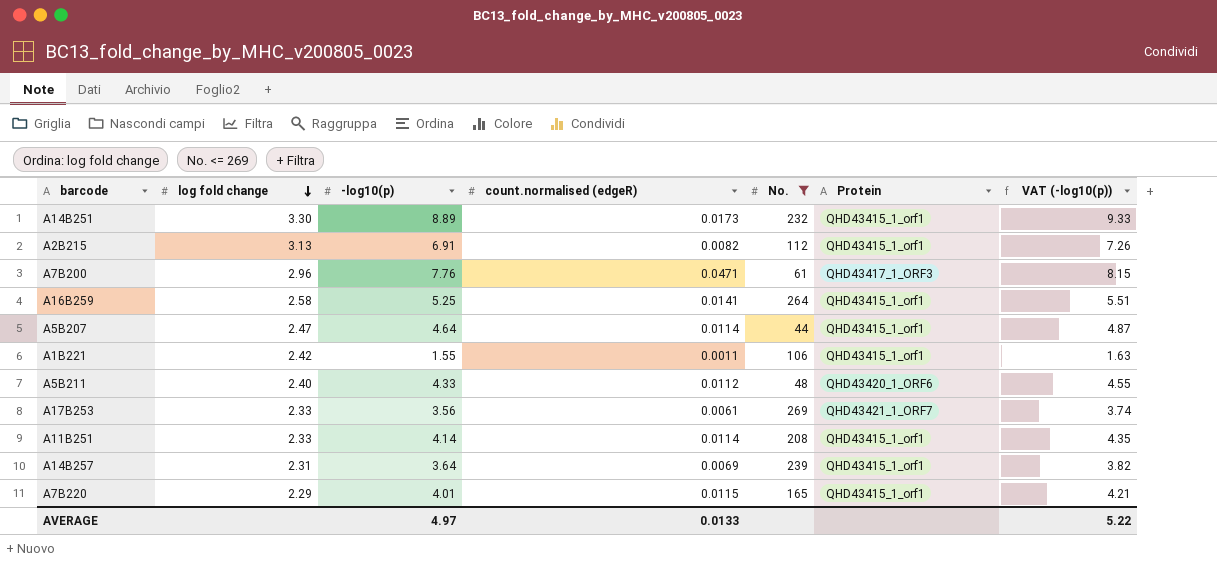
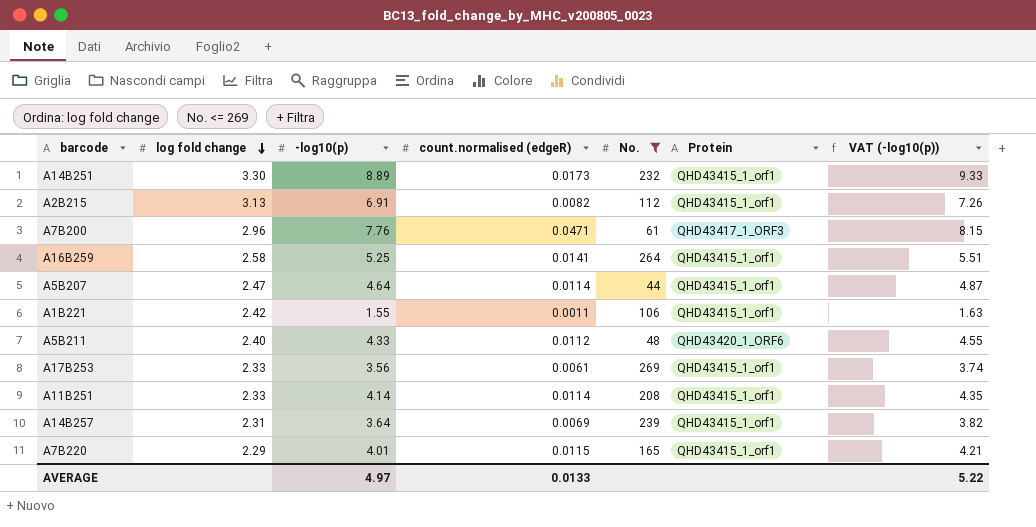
A17B253 | Protein: QHD43421_1_ORF7 -> QHD43415_1_orf1

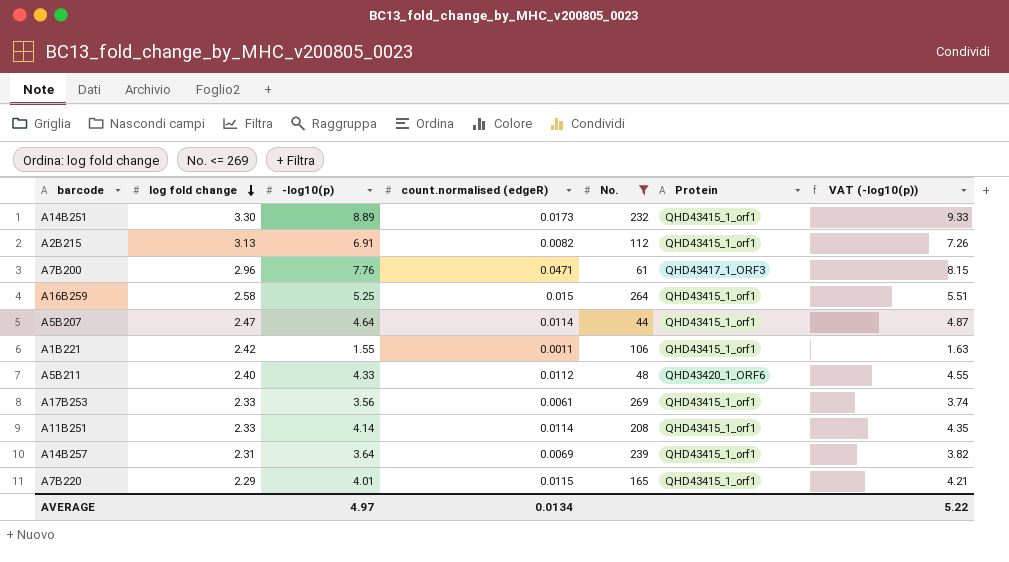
A16B259 | count.normalised (edgeR): 0.0141 -> 0.015
AVERAGE | count.normalised (edgeR): 0.0133 -> 0.0134

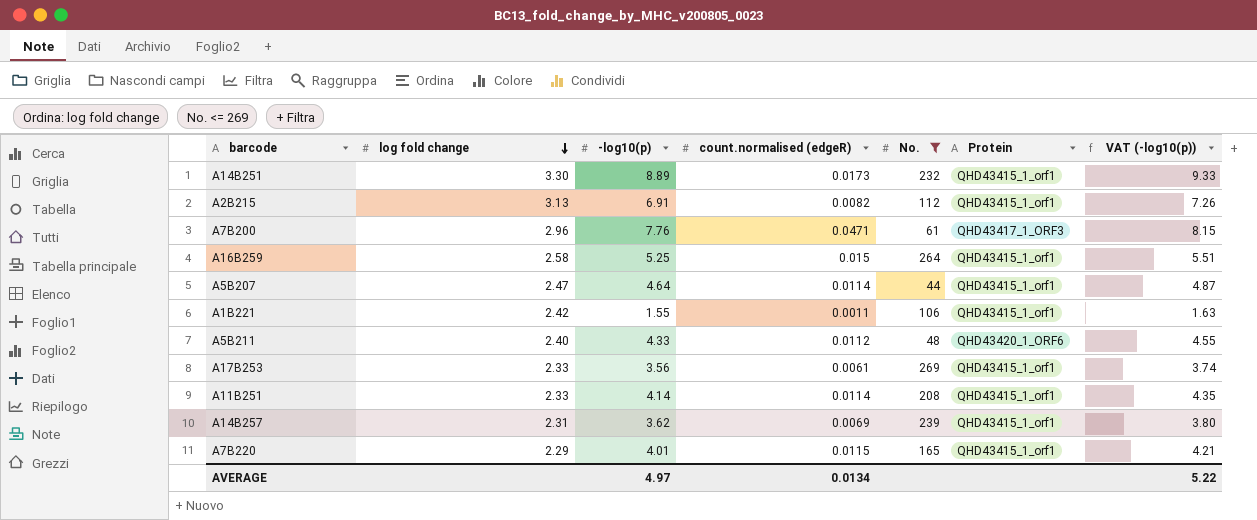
A14B257 | -log10(p): 3.64 -> 3.62
A14B257 | VAT (-log10(p)): 3.82 -> 3.80

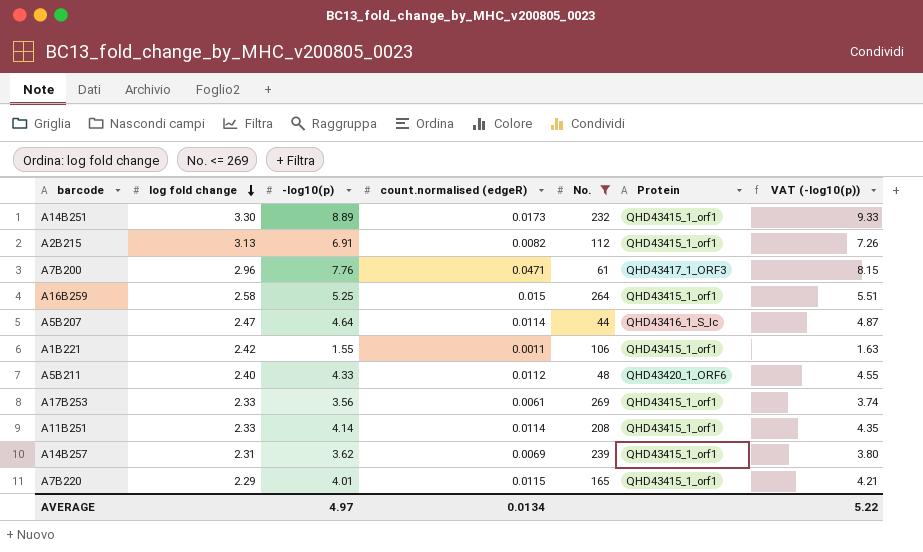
A5B207 | Protein: QHD43415_1_orf1 -> QHD43416_1_S_lc

